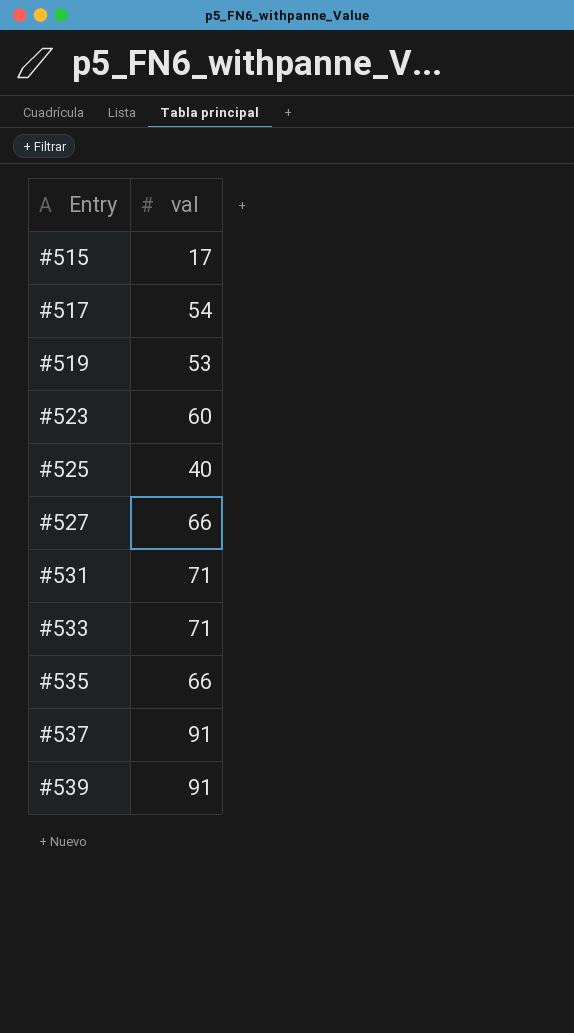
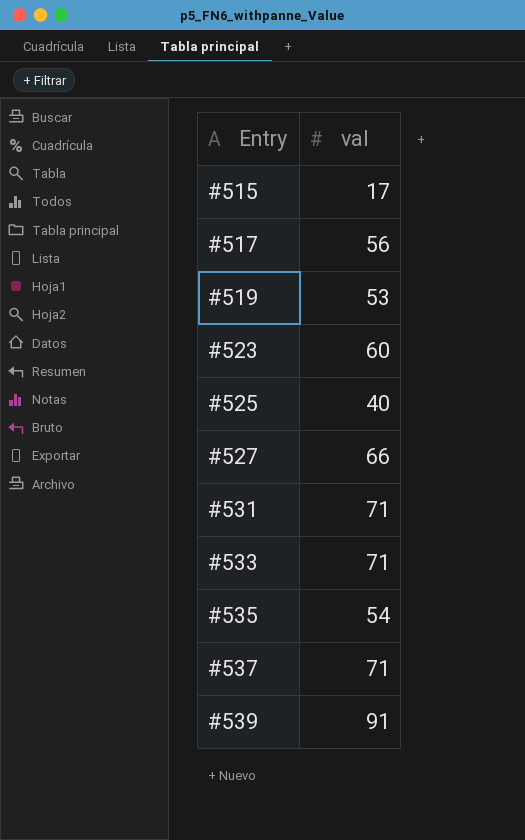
#517 | val: 54 -> 56
#535 | val: 66 -> 54
#537 | val: 91 -> 71

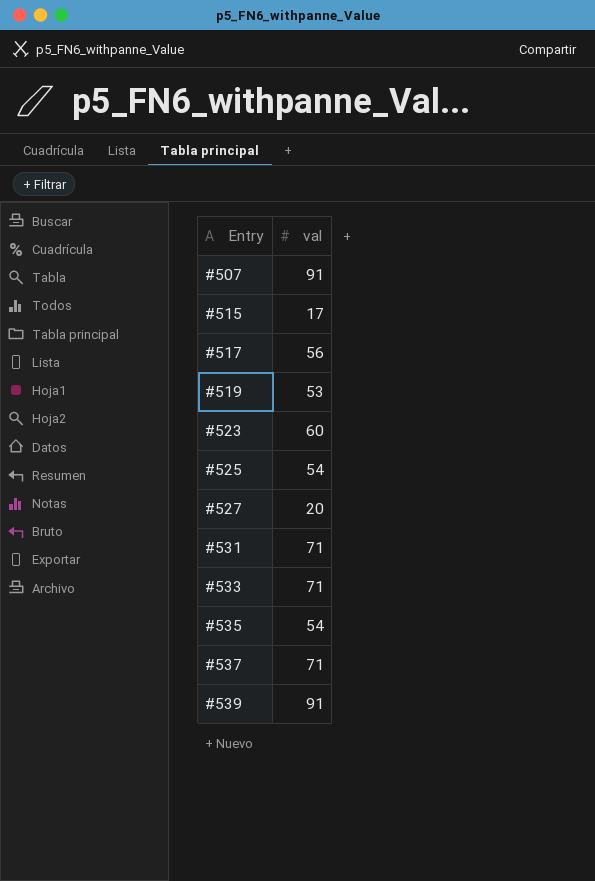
row #507: none -> 91
#525 | val: 40 -> 54
#527 | val: 66 -> 20

